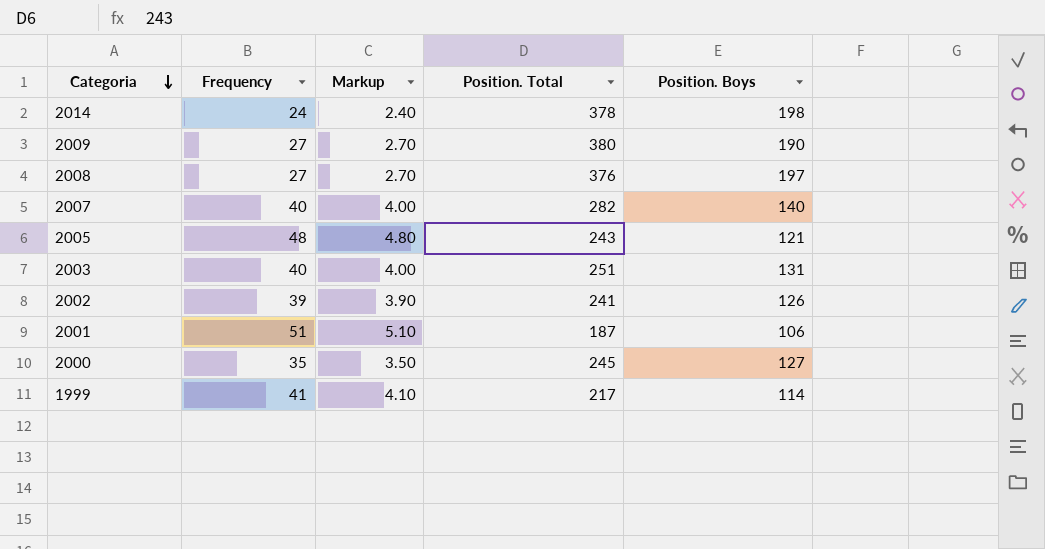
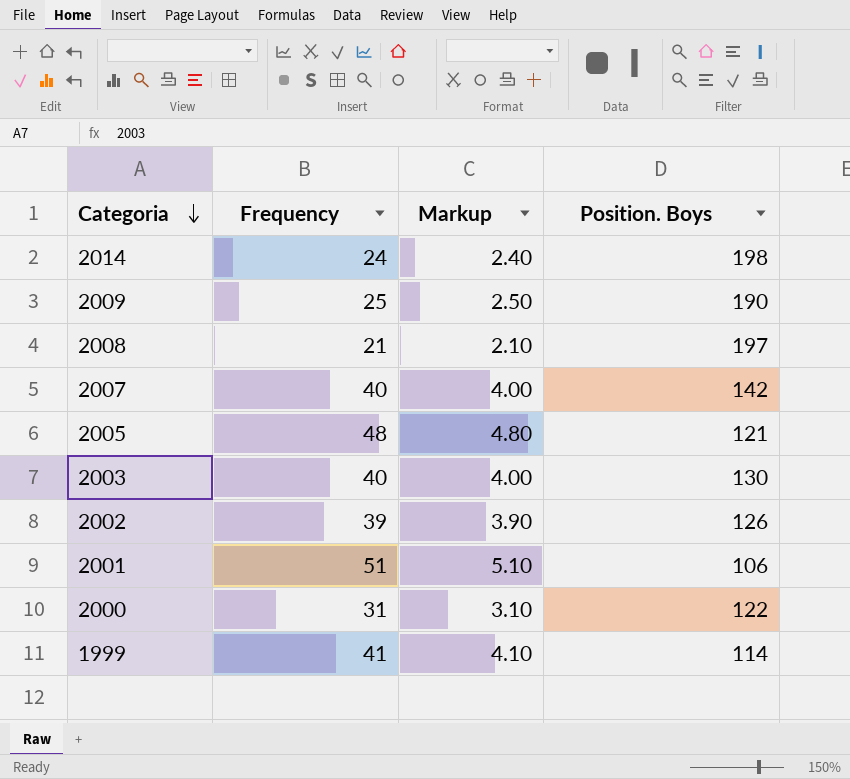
column Position. Total | position: 4 -> none
2009 | Frequency: 27 -> 25
2009 | Markup: 2.70 -> 2.50
2008 | Frequency: 27 -> 21
2008 | Markup: 2.70 -> 2.10
2007 | Position. Boys: 140 -> 142
2003 | Position. Boys: 131 -> 130
2000 | Frequency: 35 -> 31
2000 | Markup: 3.50 -> 3.10
2000 | Position. Boys: 127 -> 122

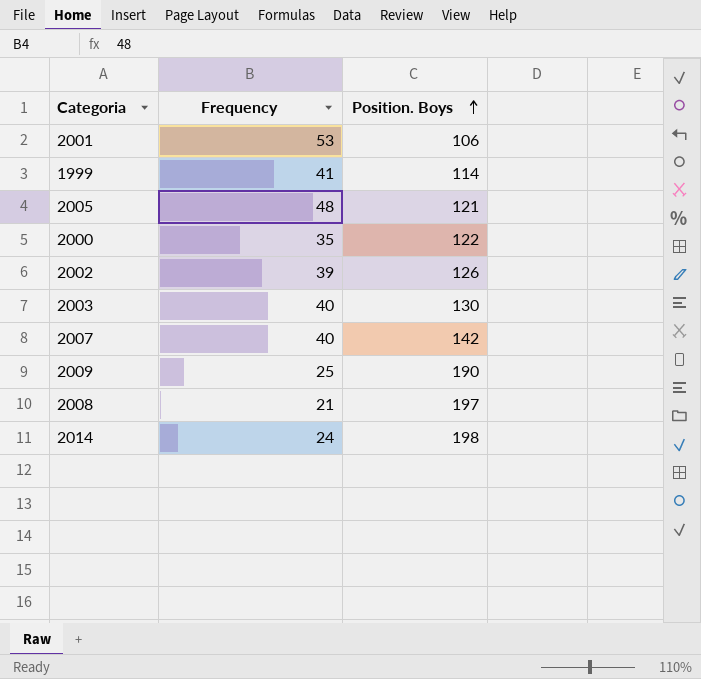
row order: Categoria descending -> Position. Boys ascending
column Markup | formula: [Frequency] * 0.1 -> none
2001 | Frequency: 51 -> 53
2000 | Frequency: 31 -> 35

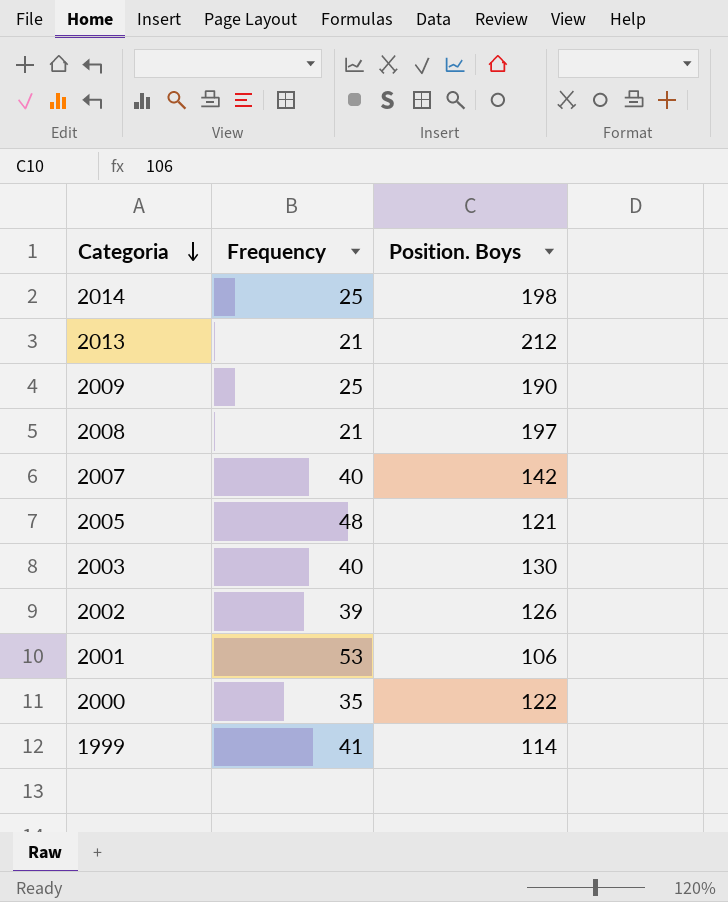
row order: Position. Boys ascending -> Categoria descending
2014 | Frequency: 24 -> 25
row 2013: none -> 21 | 212

